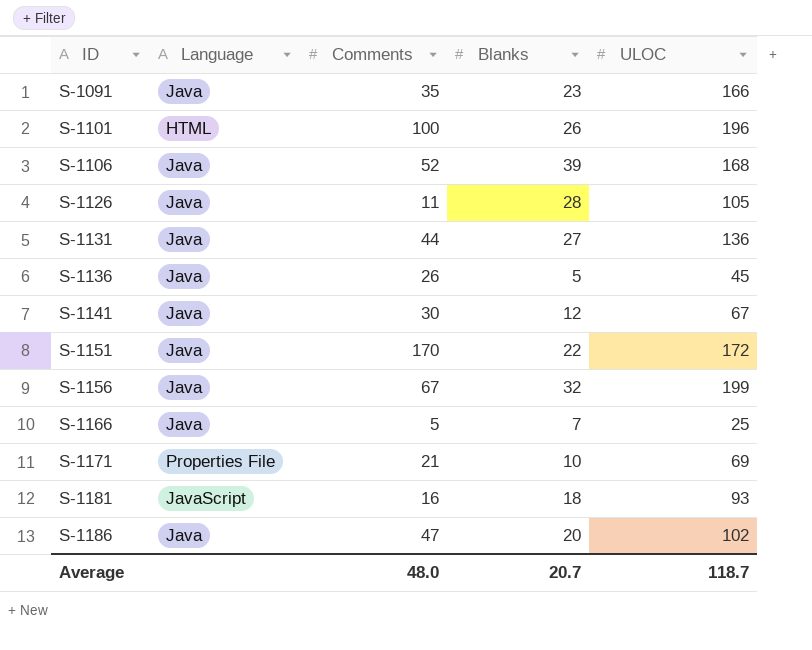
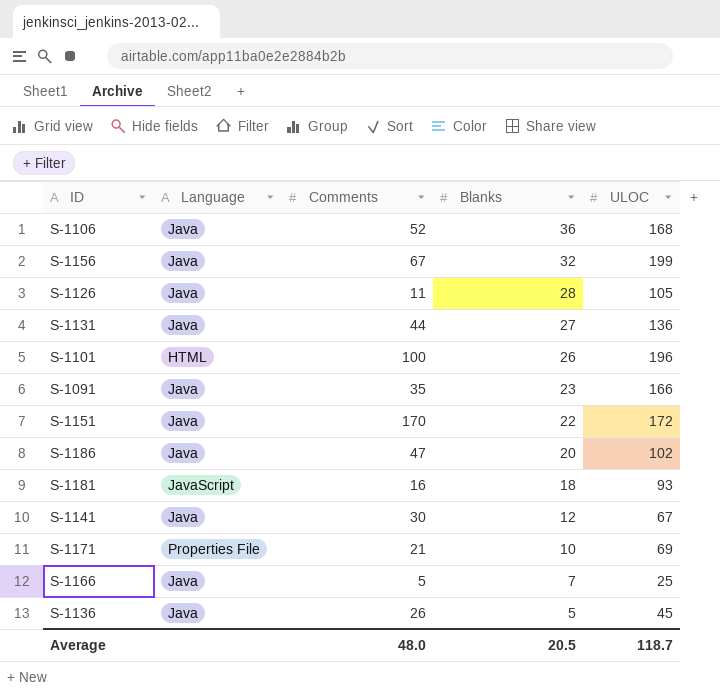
row order: ID ascending -> Blanks descending
S-1106 | Blanks: 39 -> 36
Average | Blanks: 20.7 -> 20.5

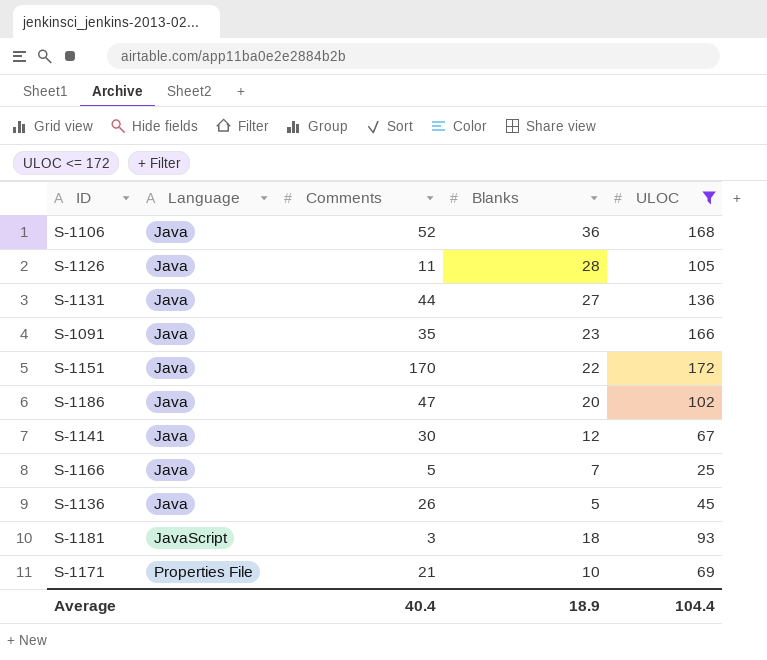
filter: none -> ULOC <= 172
row order: Blanks descending -> Language ascending
S-1181 | Comments: 16 -> 3
Average | Comments: 48.0 -> 40.4
Average | Blanks: 20.5 -> 18.9
Average | ULOC: 118.7 -> 104.4

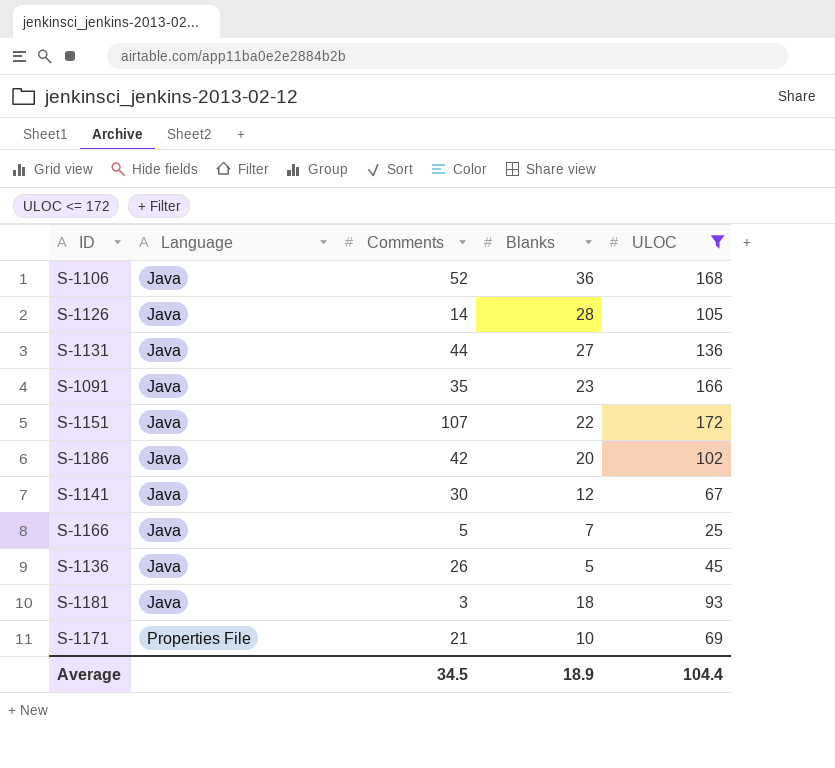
S-1126 | Comments: 11 -> 14
S-1151 | Comments: 170 -> 107
S-1186 | Comments: 47 -> 42
S-1181 | Language: JavaScript -> Java
Average | Comments: 40.4 -> 34.5

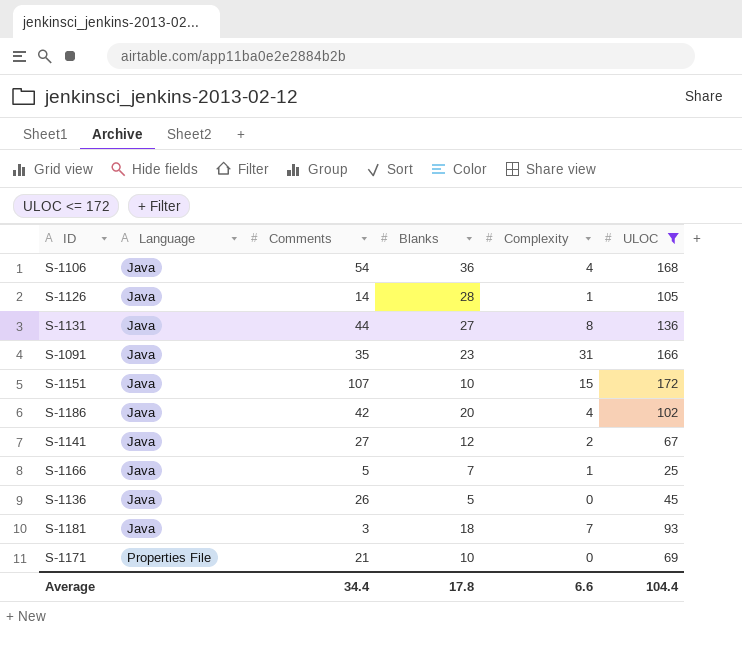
column Complexity | position: none -> 5
S-1106 | Comments: 52 -> 54
S-1151 | Blanks: 22 -> 10
S-1141 | Comments: 30 -> 27
Average | Comments: 34.5 -> 34.4
Average | Blanks: 18.9 -> 17.8

